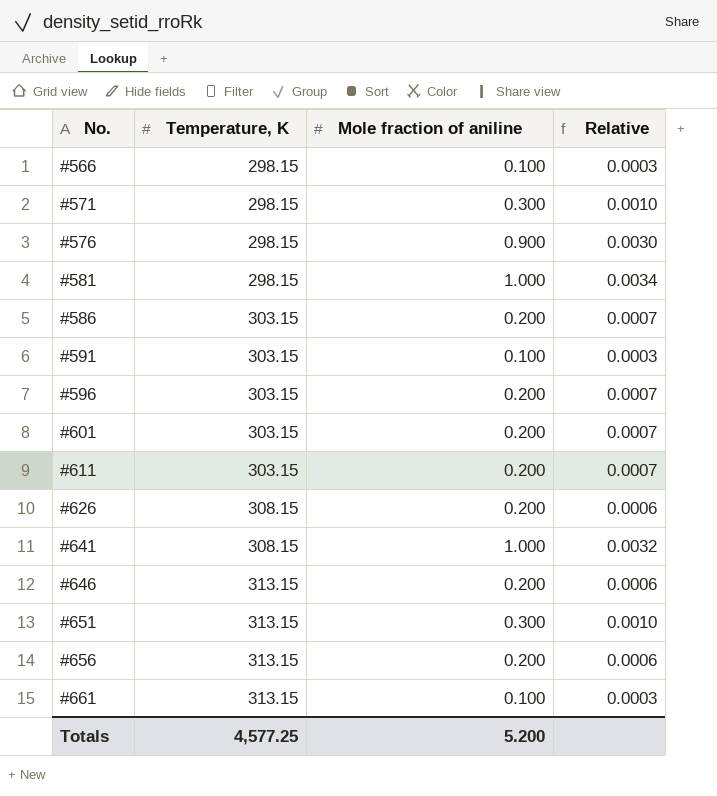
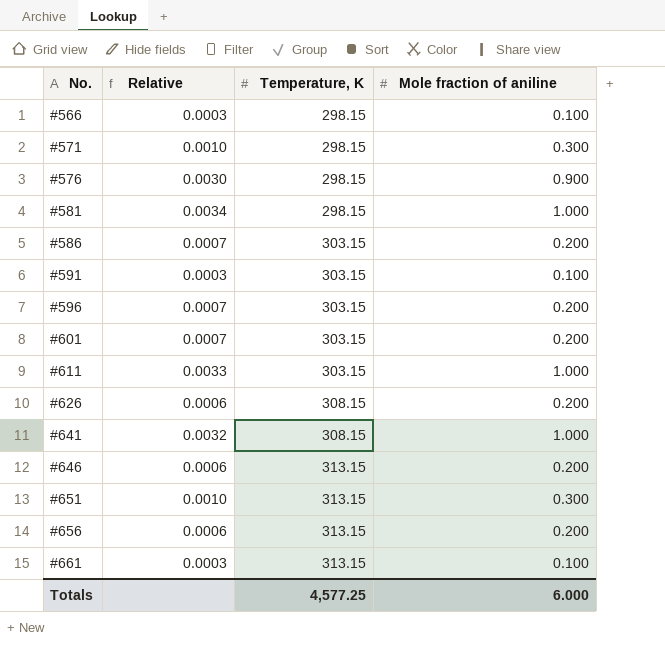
column Relative | position: 4 -> 2
#611 | Relative: 0.0007 -> 0.0033
#611 | Mole fraction of aniline: 0.200 -> 1.000
Totals | Mole fraction of aniline: 5.200 -> 6.000

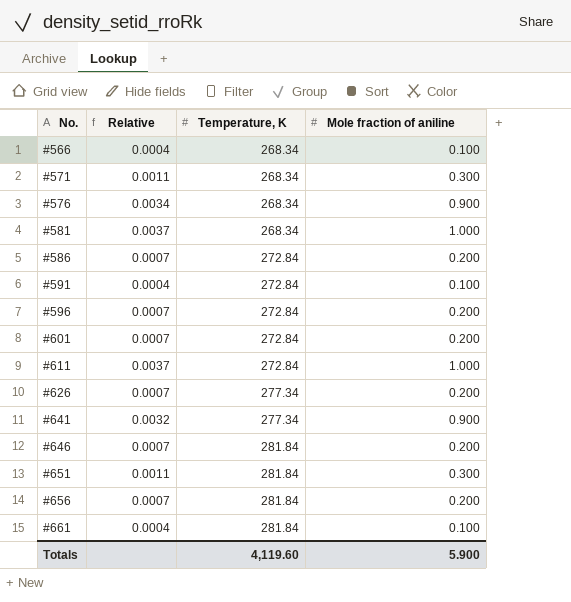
#566 | Relative: 0.0003 -> 0.0004
#566 | Temperature, K: 298.15 -> 268.34
#571 | Relative: 0.0010 -> 0.0011
#571 | Temperature, K: 298.15 -> 268.34
#576 | Relative: 0.0030 -> 0.0034
#576 | Temperature, K: 298.15 -> 268.34
#581 | Relative: 0.0034 -> 0.0037
#581 | Temperature, K: 298.15 -> 268.34
#586 | Temperature, K: 303.15 -> 272.84
#591 | Relative: 0.0003 -> 0.0004
#591 | Temperature, K: 303.15 -> 272.84
#596 | Temperature, K: 303.15 -> 272.84
#601 | Temperature, K: 303.15 -> 272.84
#611 | Relative: 0.0033 -> 0.0037
#611 | Temperature, K: 303.15 -> 272.84
#626 | Relative: 0.0006 -> 0.0007
#626 | Temperature, K: 308.15 -> 277.34
#641 | Temperature, K: 308.15 -> 277.34
#641 | Mole fraction of aniline: 1.000 -> 0.900
#646 | Relative: 0.0006 -> 0.0007
#646 | Temperature, K: 313.15 -> 281.84
#651 | Relative: 0.0010 -> 0.0011
#651 | Temperature, K: 313.15 -> 281.84
#656 | Relative: 0.0006 -> 0.0007
#656 | Temperature, K: 313.15 -> 281.84
#661 | Relative: 0.0003 -> 0.0004
#661 | Temperature, K: 313.15 -> 281.84
Totals | Temperature, K: 4,577.25 -> 4,119.60
Totals | Mole fraction of aniline: 6.000 -> 5.900

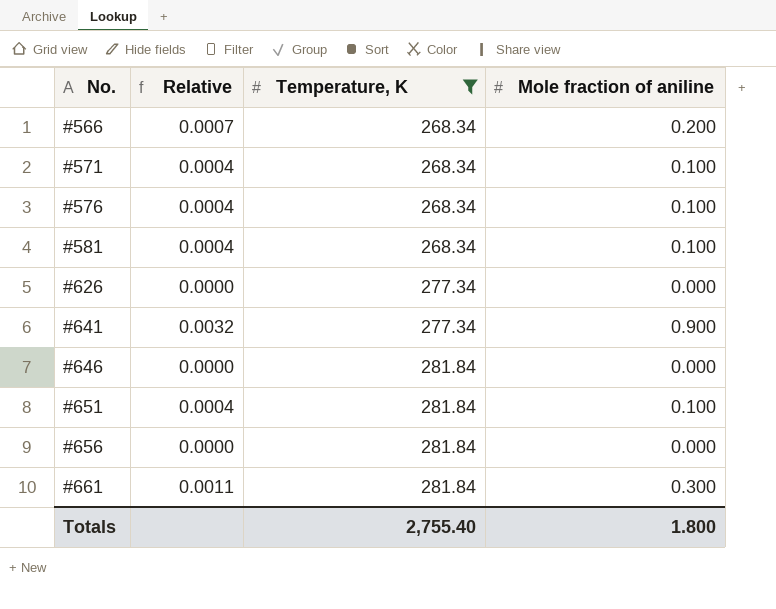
filter: none -> Temperature, K != 272.84
#566 | Relative: 0.0004 -> 0.0007
#566 | Mole fraction of aniline: 0.100 -> 0.200
#571 | Relative: 0.0011 -> 0.0004
#571 | Mole fraction of aniline: 0.300 -> 0.100
#576 | Relative: 0.0034 -> 0.0004
#576 | Mole fraction of aniline: 0.900 -> 0.100
#581 | Relative: 0.0037 -> 0.0004
#581 | Mole fraction of aniline: 1.000 -> 0.100
#626 | Relative: 0.0007 -> 0.0000
#626 | Mole fraction of aniline: 0.200 -> 0.000
#646 | Relative: 0.0007 -> 0.0000
#646 | Mole fraction of aniline: 0.200 -> 0.000
#651 | Relative: 0.0011 -> 0.0004
#651 | Mole fraction of aniline: 0.300 -> 0.100
#656 | Relative: 0.0007 -> 0.0000
#656 | Mole fraction of aniline: 0.200 -> 0.000
#661 | Relative: 0.0004 -> 0.0011
#661 | Mole fraction of aniline: 0.100 -> 0.300
Totals | Temperature, K: 4,119.60 -> 2,755.40
Totals | Mole fraction of aniline: 5.900 -> 1.800

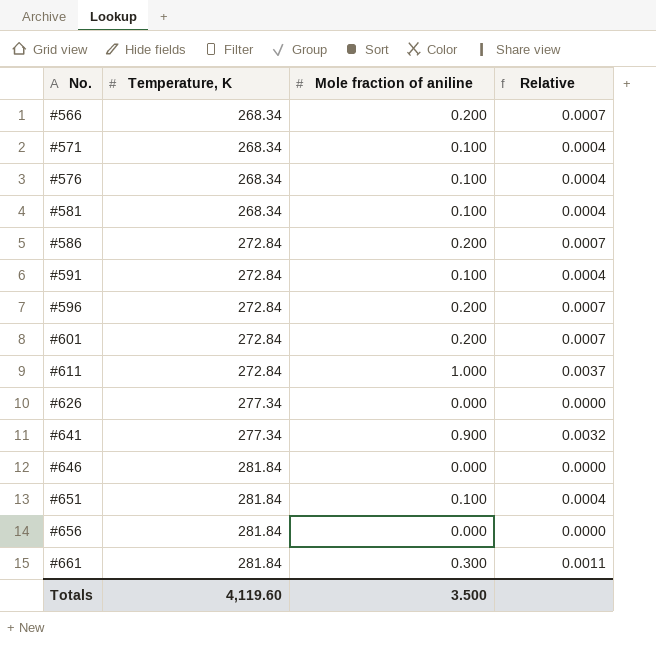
filter: Temperature, K != 272.84 -> none
column Relative | position: 2 -> 4
Totals | Temperature, K: 2,755.40 -> 4,119.60
Totals | Mole fraction of aniline: 1.800 -> 3.500

